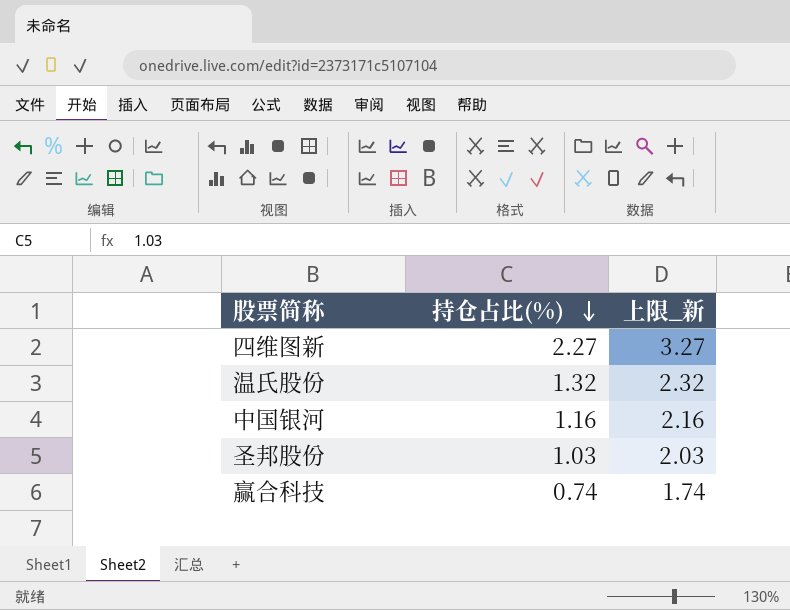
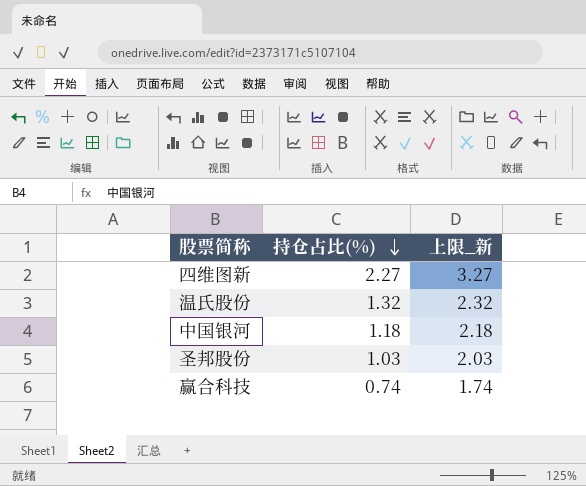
中国银河 | 持仓占比(%): 1.16 -> 1.18
中国银河 | 上限_新: 2.16 -> 2.18

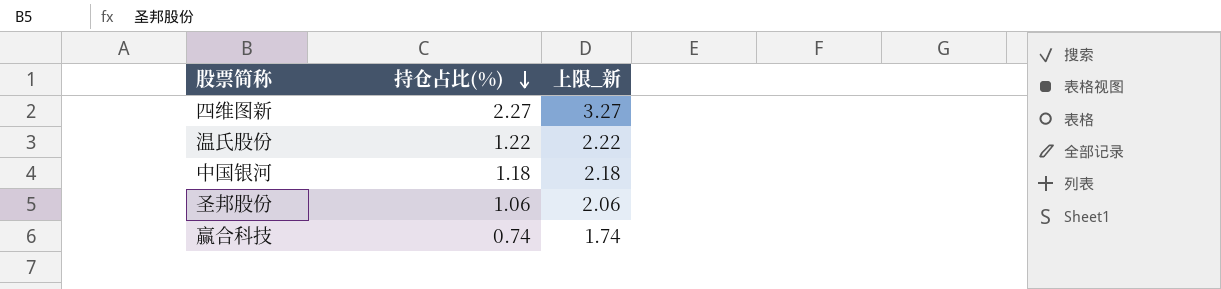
温氏股份 | 持仓占比(%): 1.32 -> 1.22
温氏股份 | 上限_新: 2.32 -> 2.22
圣邦股份 | 持仓占比(%): 1.03 -> 1.06
圣邦股份 | 上限_新: 2.03 -> 2.06

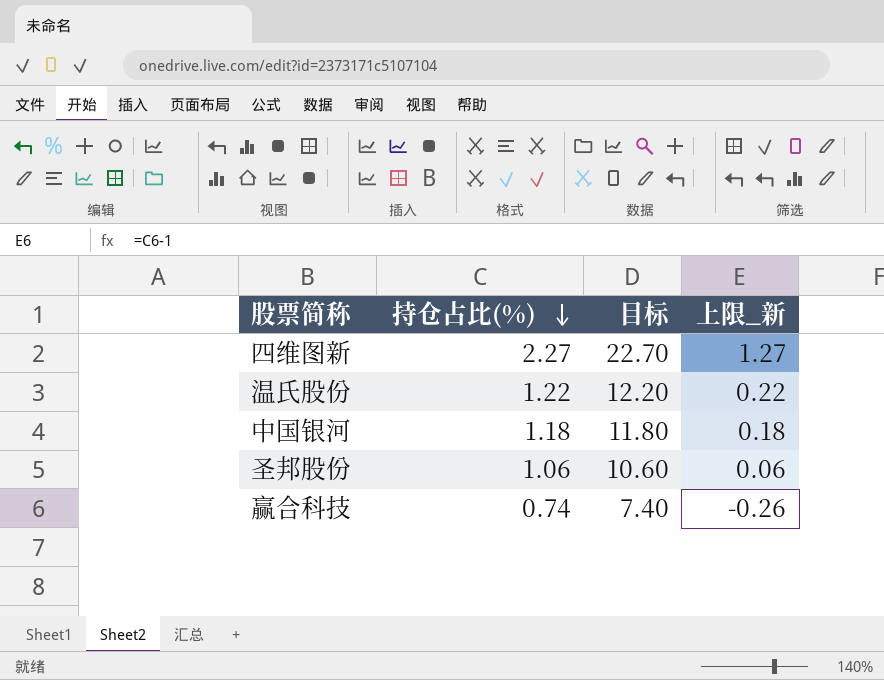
column 目标 | formula: none -> [持仓占比(%)] * 10
column 上限_新 | formula: [持仓占比(%)] + 1 -> [持仓占比(%)] - 1

